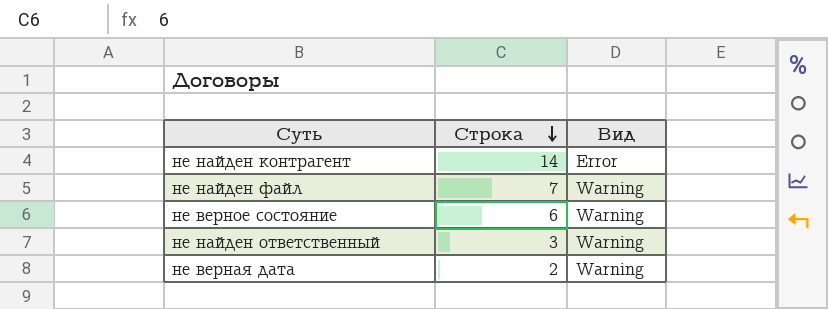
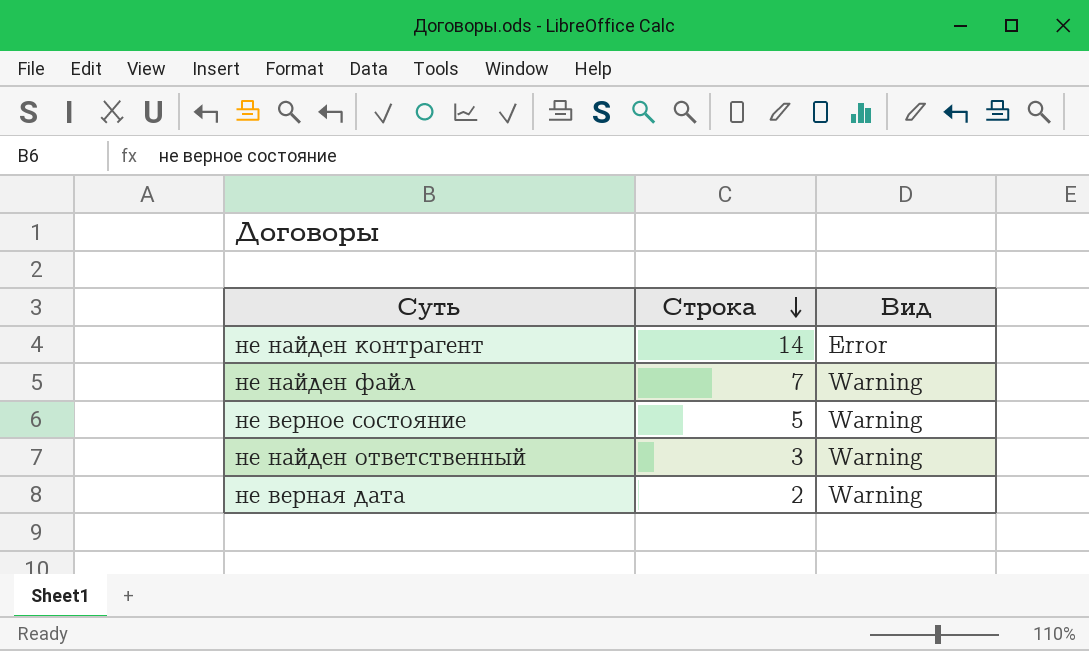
не верное состояние | Строка: 6 -> 5

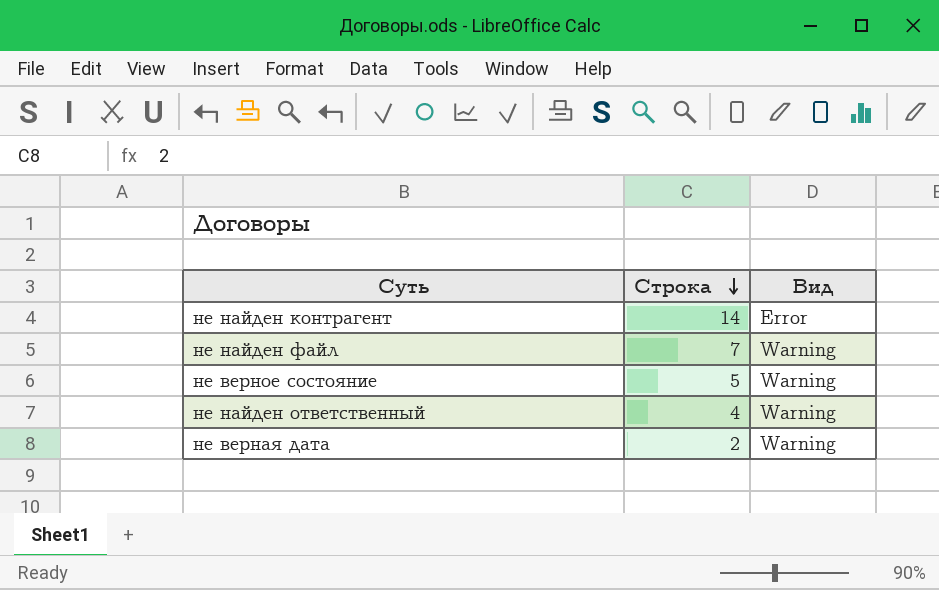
не найден ответственный | Строка: 3 -> 4

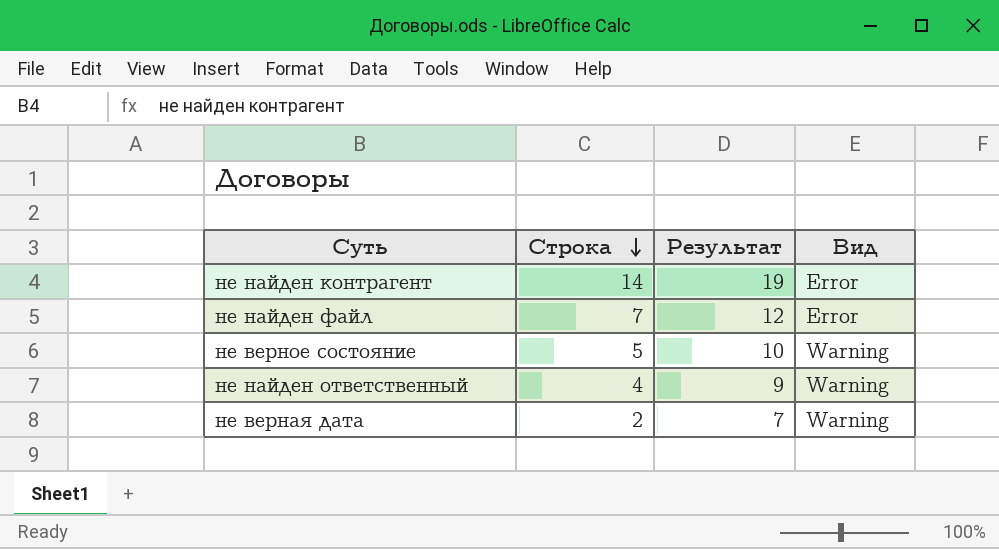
column Результат | formula: none -> [Строка] + 5
не найден файл | Вид: Warning -> Error

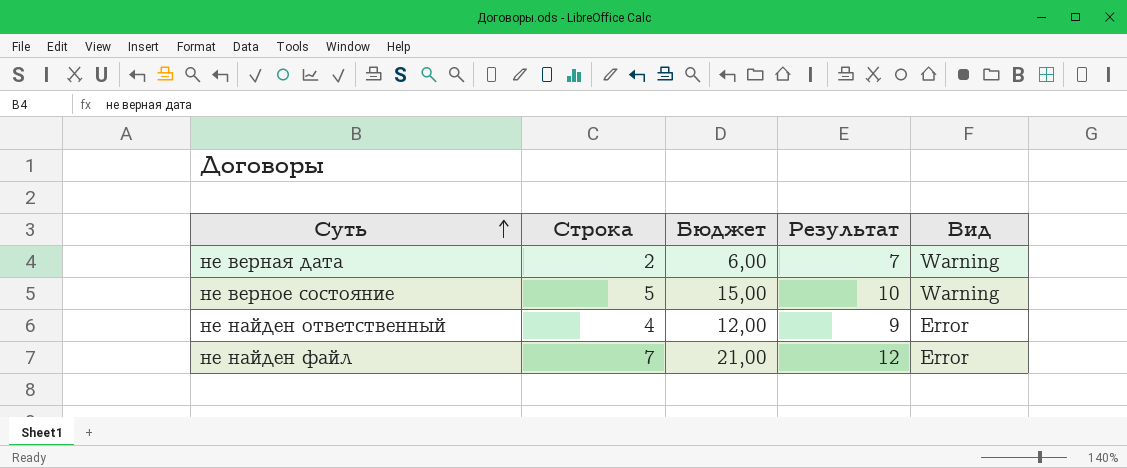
row order: Строка descending -> Суть ascending
column Бюджет | formula: none -> [Строка] * 3
row не найден контрагент: 14 | 19 | Error -> none
не найден ответственный | Вид: Warning -> Error

